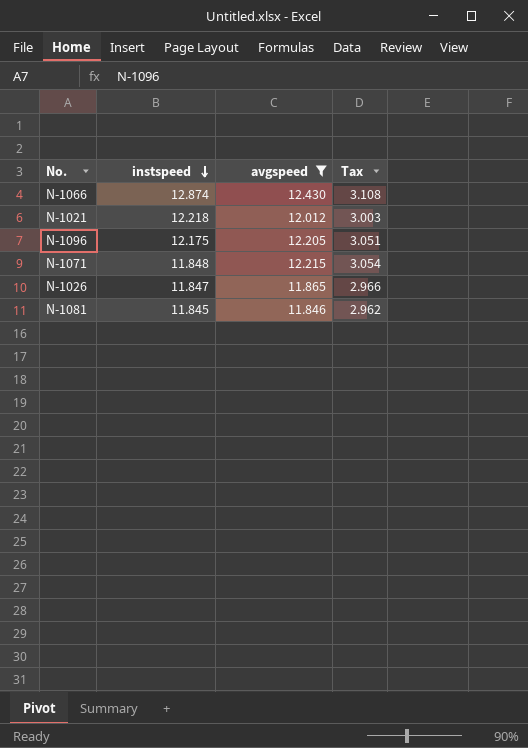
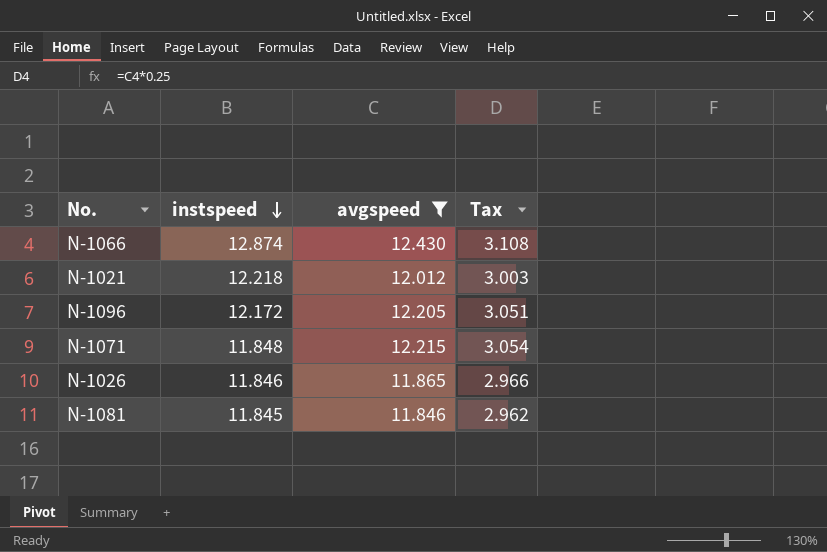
N-1096 | instspeed: 12.175 -> 12.172
N-1026 | instspeed: 11.847 -> 11.846

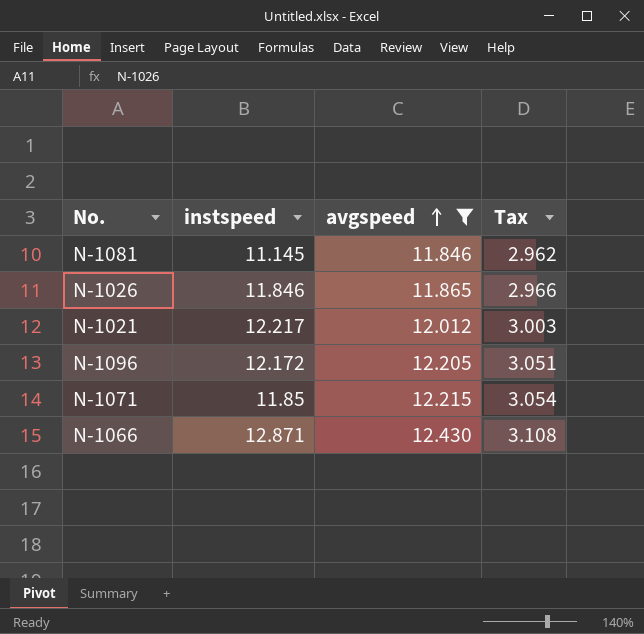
row order: instspeed descending -> avgspeed ascending
N-1081 | instspeed: 11.845 -> 11.145
N-1021 | instspeed: 12.218 -> 12.217
N-1071 | instspeed: 11.848 -> 11.85
N-1066 | instspeed: 12.874 -> 12.871

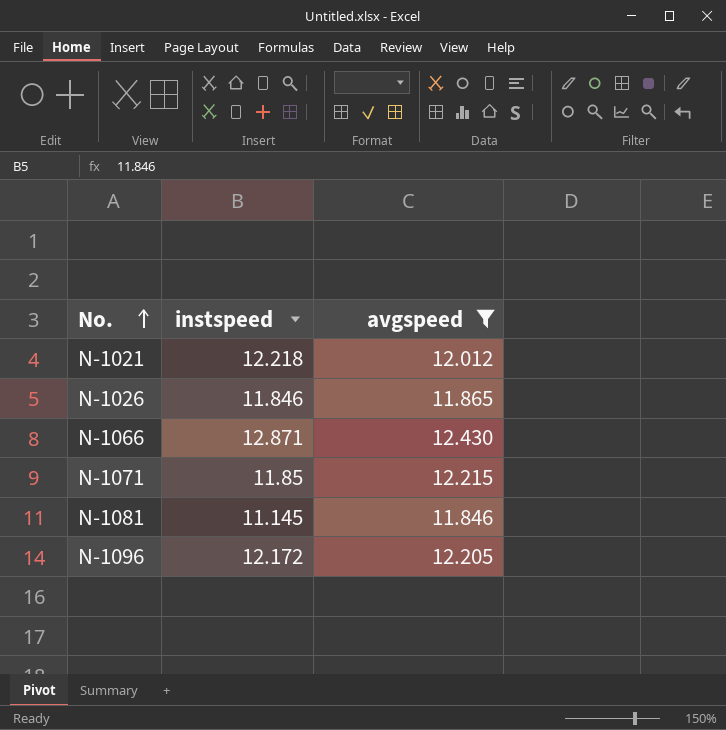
row order: avgspeed ascending -> No. ascending
column Tax | formula: [avgspeed] * 0.25 -> none
N-1021 | instspeed: 12.217 -> 12.218

